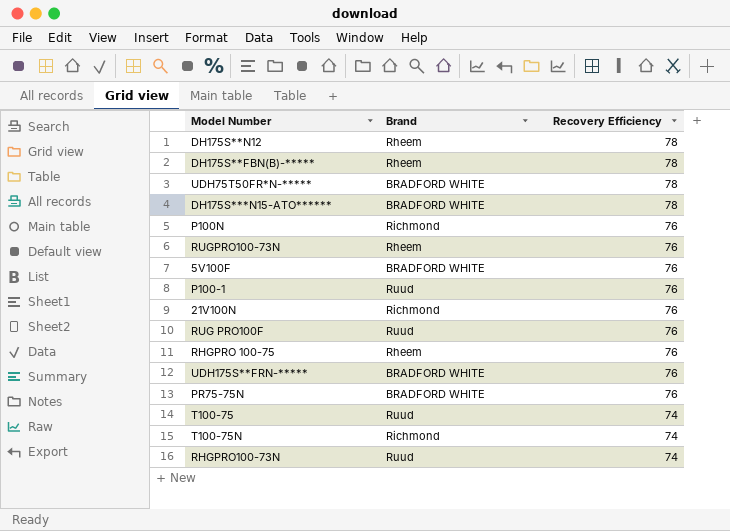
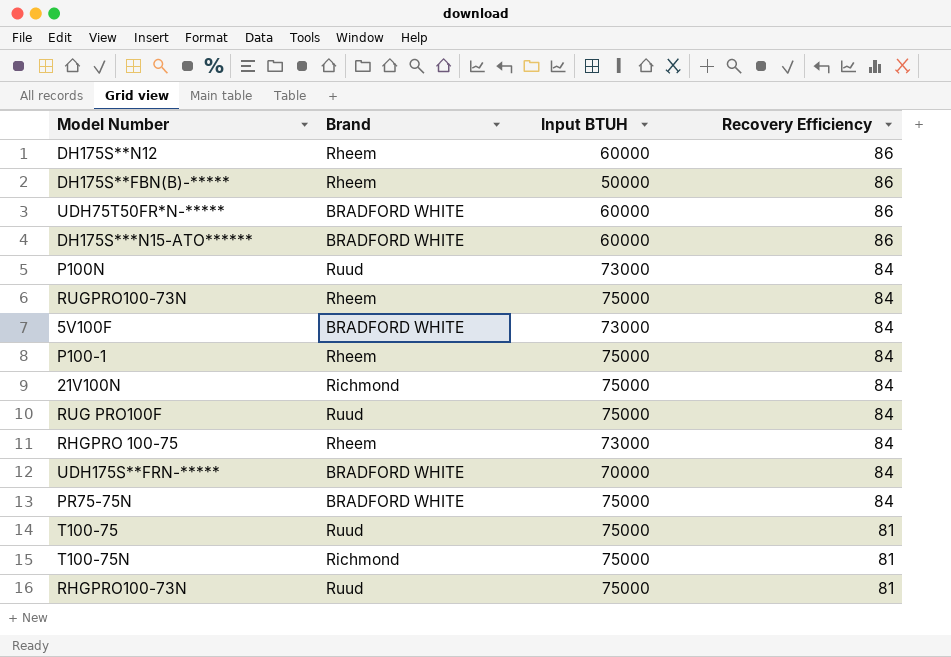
column Input BTUH | position: none -> 3
DH175S**N12 | Recovery Efficiency: 78 -> 86
DH175S**FBN(B)-***** | Recovery Efficiency: 78 -> 86
UDH75T50FR*N-***** | Recovery Efficiency: 78 -> 86
DH175S***N15-ATO****** | Recovery Efficiency: 78 -> 86
P100N | Brand: Richmond -> Ruud
P100N | Recovery Efficiency: 76 -> 84
RUGPRO100-73N | Recovery Efficiency: 76 -> 84
5V100F | Recovery Efficiency: 76 -> 84
P100-1 | Brand: Ruud -> Rheem
P100-1 | Recovery Efficiency: 76 -> 84
21V100N | Recovery Efficiency: 76 -> 84
RUG PRO100F | Recovery Efficiency: 76 -> 84
RHGPRO 100-75 | Recovery Efficiency: 76 -> 84
UDH175S**FRN-***** | Recovery Efficiency: 76 -> 84
PR75-75N | Recovery Efficiency: 76 -> 84
T100-75 | Recovery Efficiency: 74 -> 81
T100-75N | Recovery Efficiency: 74 -> 81
RHGPRO100-73N | Recovery Efficiency: 74 -> 81

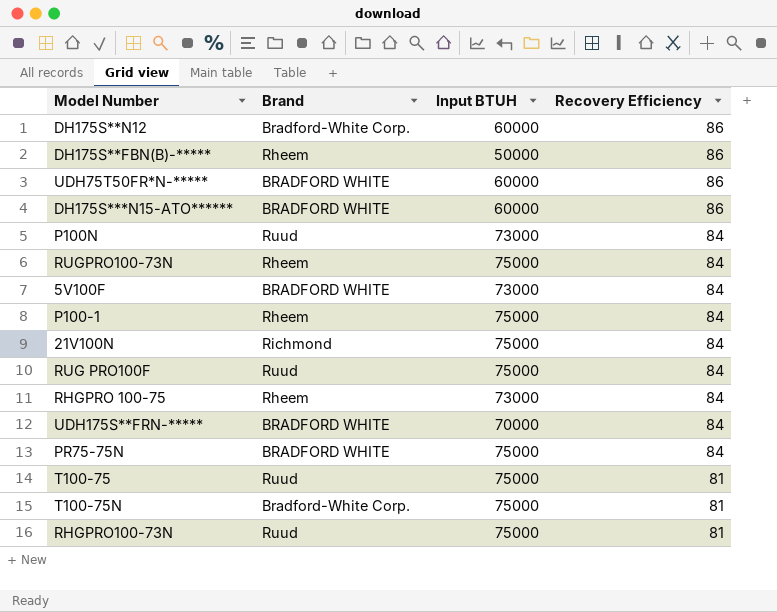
DH175S**N12 | Brand: Rheem -> Bradford-White Corp.
T100-75N | Brand: Richmond -> Bradford-White Corp.

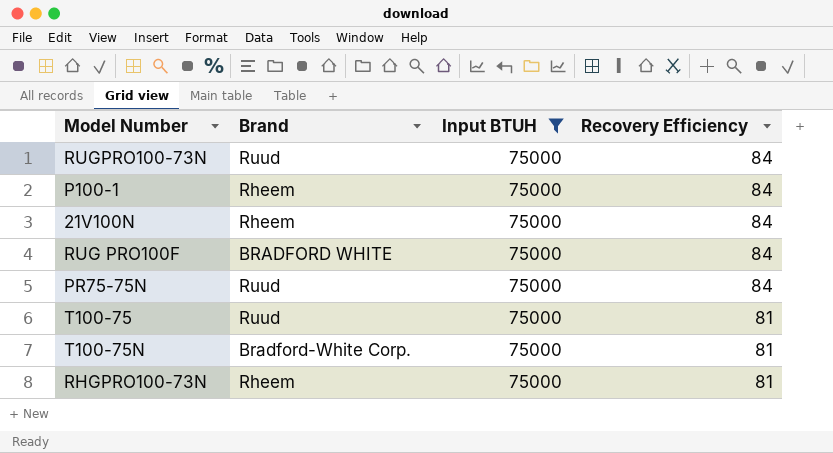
filter: none -> Input BTUH = 75000
RUGPRO100-73N | Brand: Rheem -> Ruud
21V100N | Brand: Richmond -> Rheem
RUG PRO100F | Brand: Ruud -> BRADFORD WHITE
PR75-75N | Brand: BRADFORD WHITE -> Ruud
RHGPRO100-73N | Brand: Ruud -> Rheem

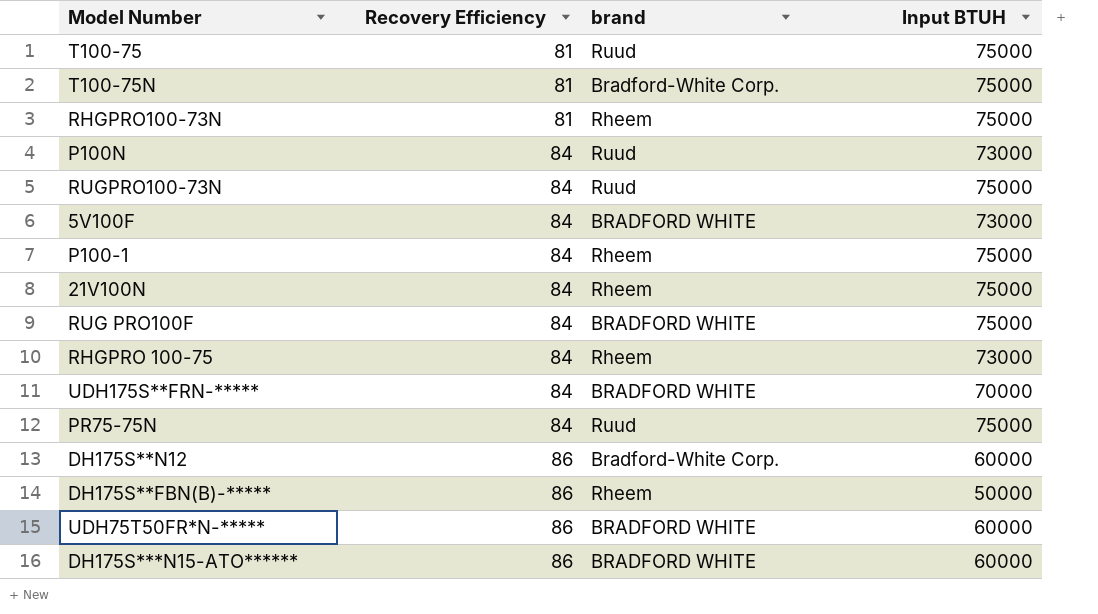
filter: Input BTUH = 75000 -> none
row order: Recovery Efficiency descending -> Recovery Efficiency ascending
column Recovery Efficiency | position: 4 -> 2
column name: Brand -> brand

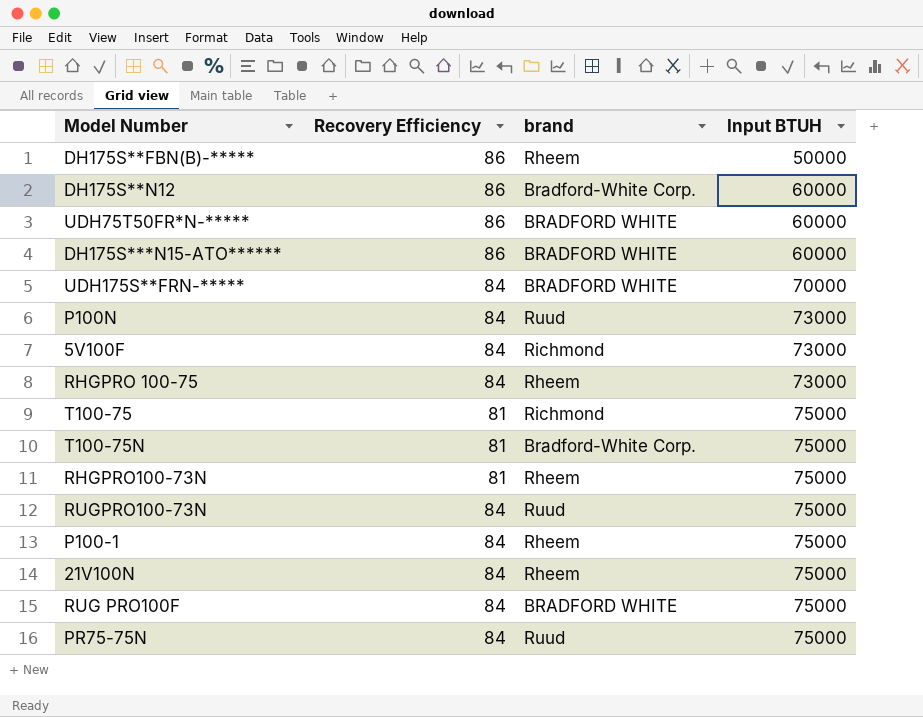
row order: Recovery Efficiency ascending -> Input BTUH ascending
5V100F | brand: BRADFORD WHITE -> Richmond
T100-75 | brand: Ruud -> Richmond

